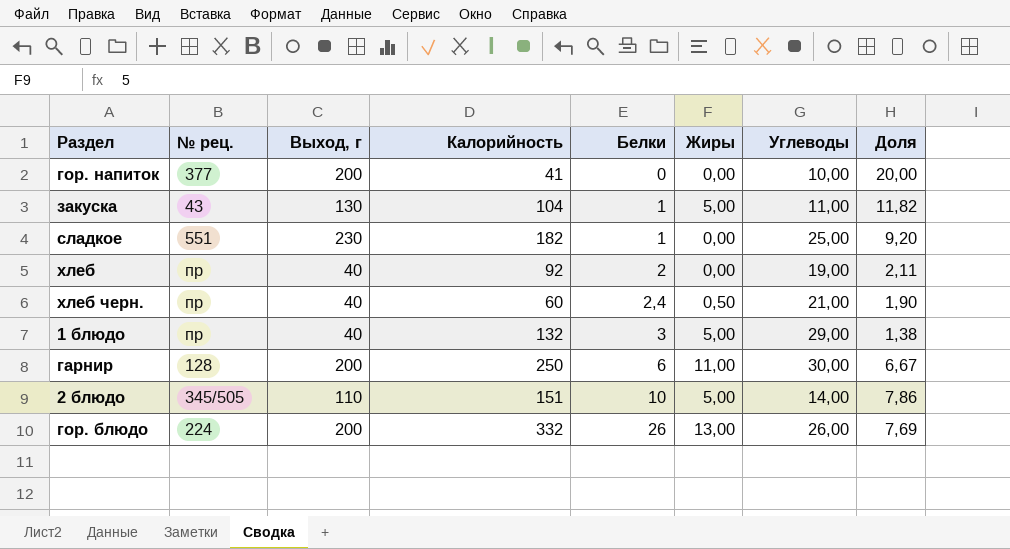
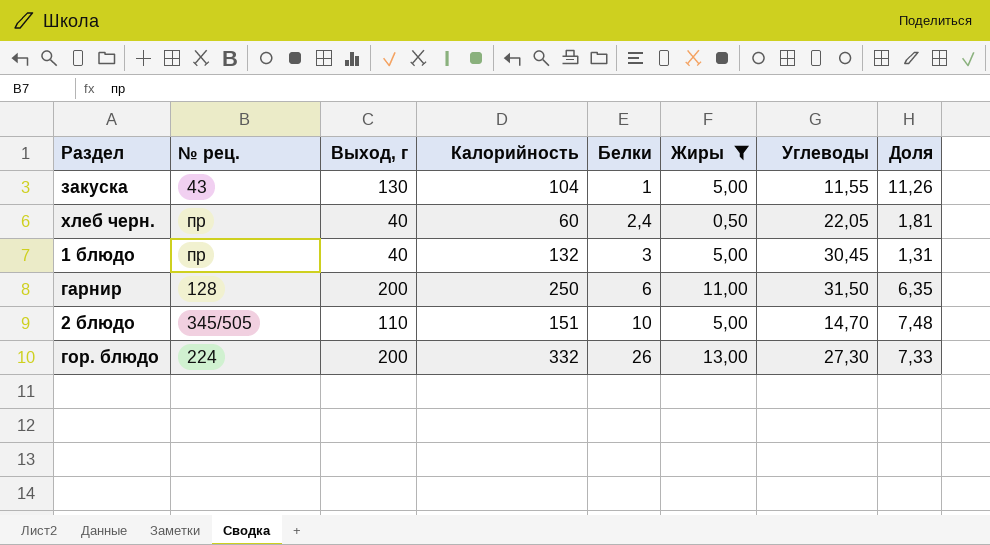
filter: none -> Жиры != 0,00
закуска | Углеводы: 11,00 -> 11,55
закуска | Доля: 11,82 -> 11,26
хлеб черн. | Углеводы: 21,00 -> 22,05
хлеб черн. | Доля: 1,90 -> 1,81
1 блюдо | Углеводы: 29,00 -> 30,45
1 блюдо | Доля: 1,38 -> 1,31
гарнир | Углеводы: 30,00 -> 31,50
гарнир | Доля: 6,67 -> 6,35
2 блюдо | Углеводы: 14,00 -> 14,70
2 блюдо | Доля: 7,86 -> 7,48
гор. блюдо | Углеводы: 26,00 -> 27,30
гор. блюдо | Доля: 7,69 -> 7,33

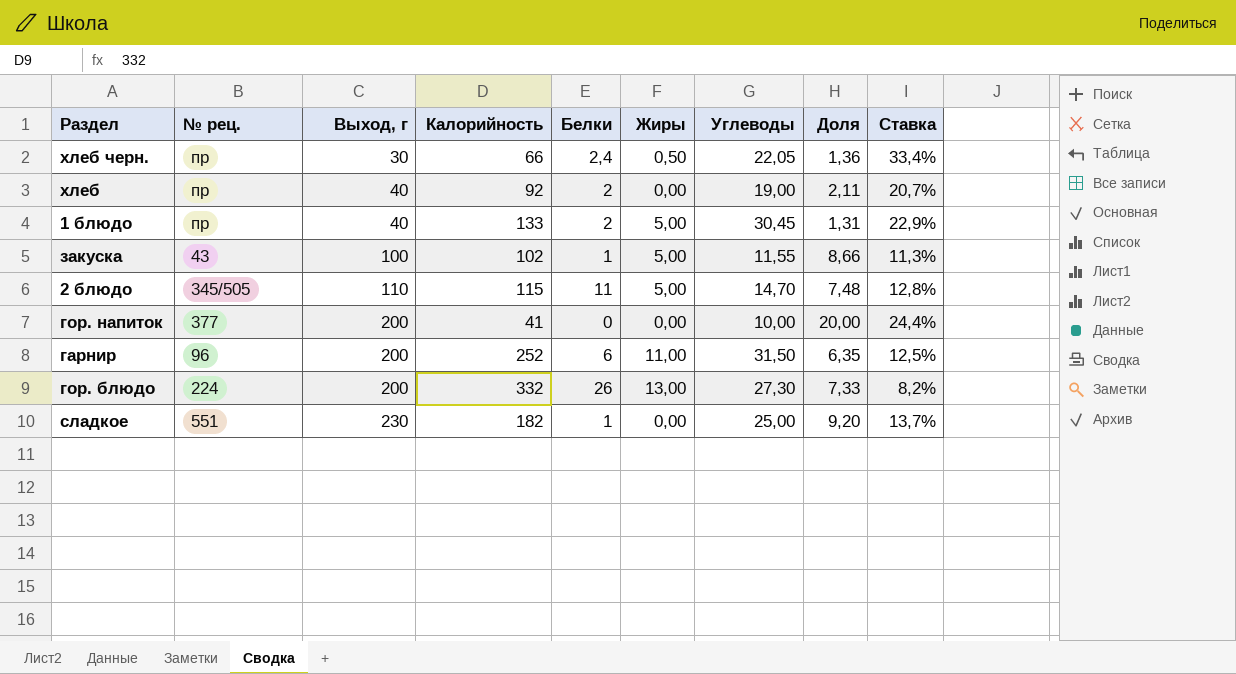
filter: Жиры != 0,00 -> none
row order: Белки ascending -> Выход, г ascending
column Ставка | formula: none -> [Углеводы] / [Калорийность]
хлеб черн. | Выход, г: 40 -> 30
хлеб черн. | Калорийность: 60 -> 66
хлеб черн. | Доля: 1,81 -> 1,36
1 блюдо | Калорийность: 132 -> 133
1 блюдо | Белки: 3 -> 2
закуска | Выход, г: 130 -> 100
закуска | Калорийность: 104 -> 102
закуска | Доля: 11,26 -> 8,66
2 блюдо | Калорийность: 151 -> 115
2 блюдо | Белки: 10 -> 11
гарнир | № рец.: 128 -> 96
гарнир | Калорийность: 250 -> 252

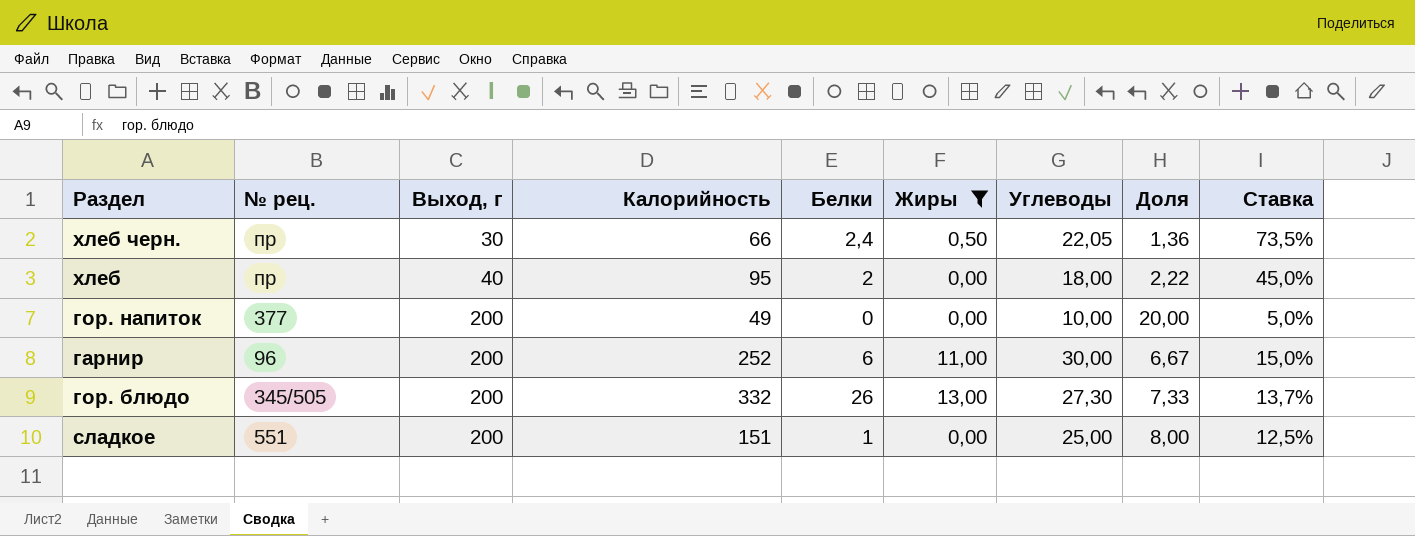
filter: none -> Жиры != 5,00
column Ставка | formula: [Углеводы] / [Калорийность] -> [Углеводы] / [Выход, г]
хлеб | Калорийность: 92 -> 95
хлеб | Углеводы: 19,00 -> 18,00
хлеб | Доля: 2,11 -> 2,22
гор. напиток | Калорийность: 41 -> 49
гарнир | Углеводы: 31,50 -> 30,00
гарнир | Доля: 6,35 -> 6,67
гор. блюдо | № рец.: 224 -> 345/505
сладкое | Выход, г: 230 -> 200
сладкое | Калорийность: 182 -> 151
сладкое | Доля: 9,20 -> 8,00

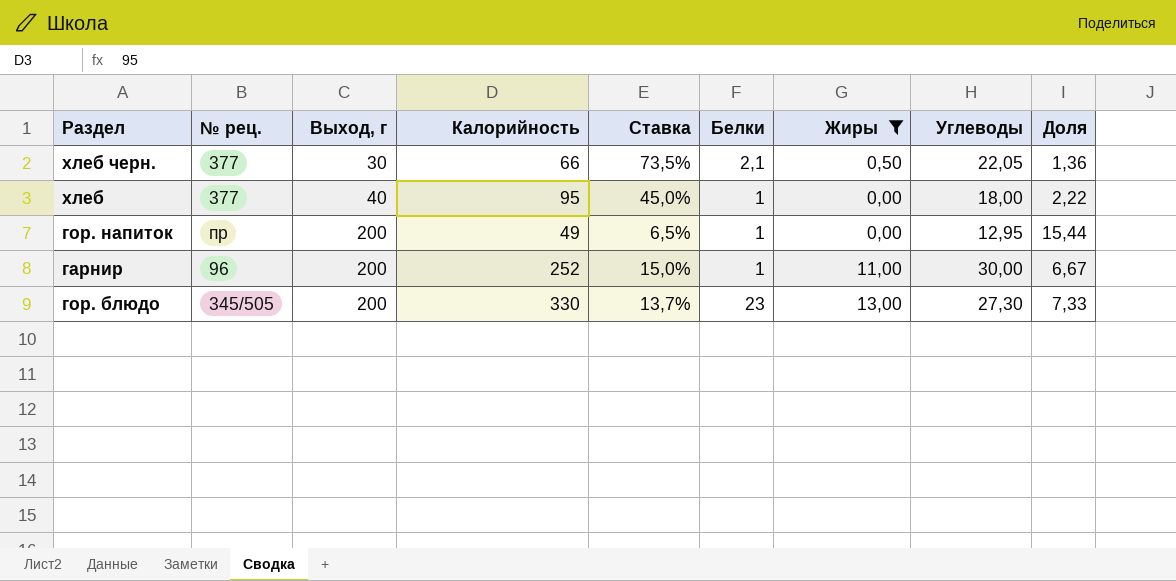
column Ставка | position: 9 -> 5
row сладкое: 551 | 200 | 151 | 1 | 0,00 | 25,00 | 8,00 | 12,5% -> none
хлеб черн. | № рец.: пр -> 377
хлеб черн. | Белки: 2,4 -> 2,1
хлеб | № рец.: пр -> 377
хлеб | Белки: 2 -> 1
гор. напиток | № рец.: 377 -> пр
гор. напиток | Ставка: 5,0% -> 6,5%
гор. напиток | Белки: 0 -> 1
гор. напиток | Углеводы: 10,00 -> 12,95
гор. напиток | Доля: 20,00 -> 15,44
гарнир | Белки: 6 -> 1
гор. блюдо | Калорийность: 332 -> 330
гор. блюдо | Белки: 26 -> 23

